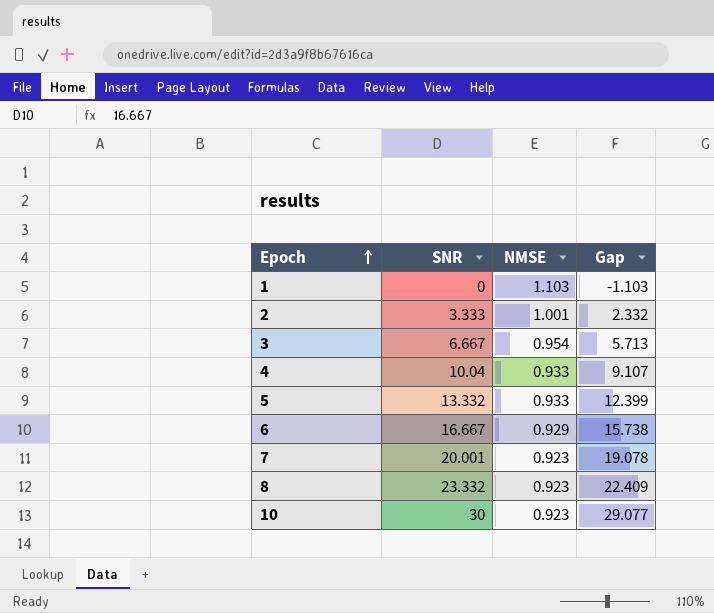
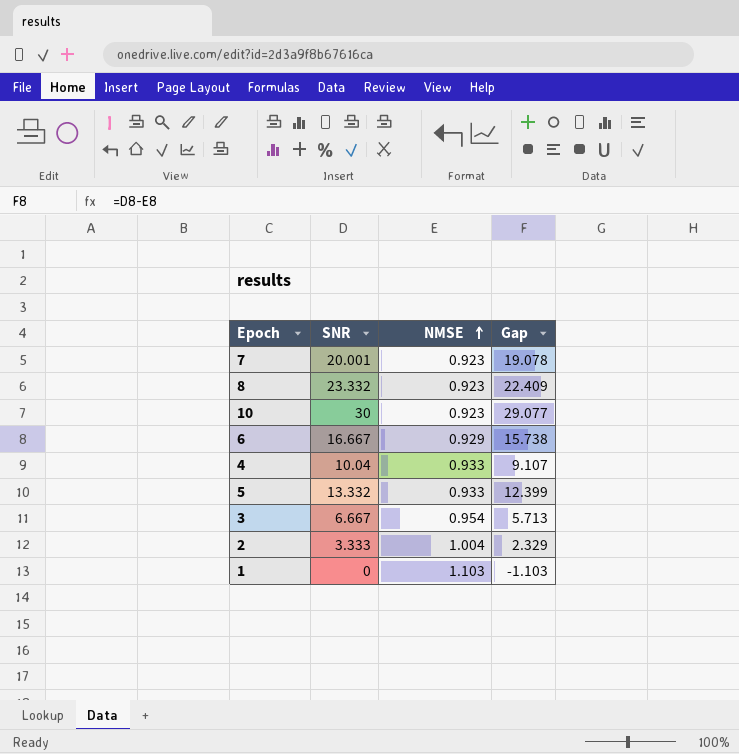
row order: Epoch ascending -> NMSE ascending
2 | NMSE: 1.001 -> 1.004
2 | Gap: 2.332 -> 2.329

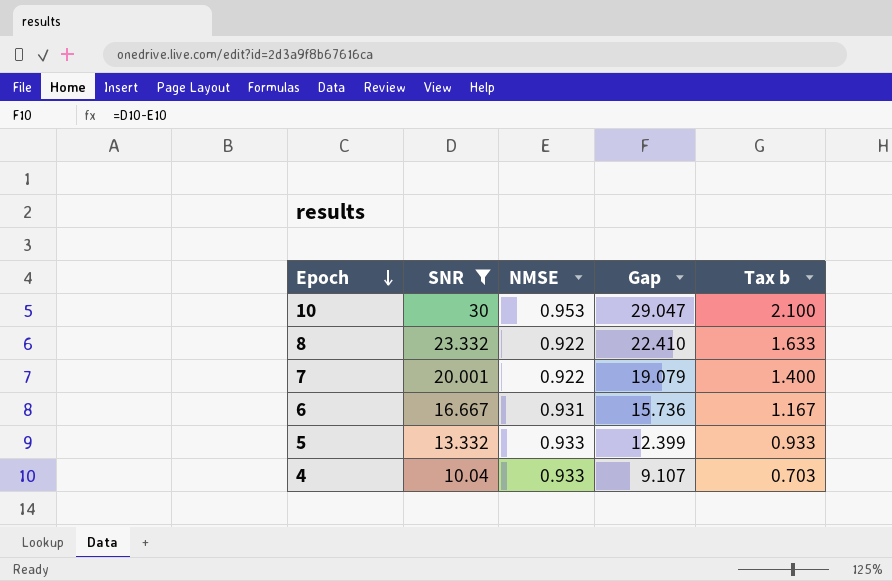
filter: none -> SNR >= 10.04
row order: NMSE ascending -> Epoch descending
column Tax b | formula: none -> [SNR] * 0.07
10 | NMSE: 0.923 -> 0.953
10 | Gap: 29.077 -> 29.047
8 | NMSE: 0.923 -> 0.922
8 | Gap: 22.409 -> 22.410
7 | NMSE: 0.923 -> 0.922
7 | Gap: 19.078 -> 19.079
6 | NMSE: 0.929 -> 0.931
6 | Gap: 15.738 -> 15.736

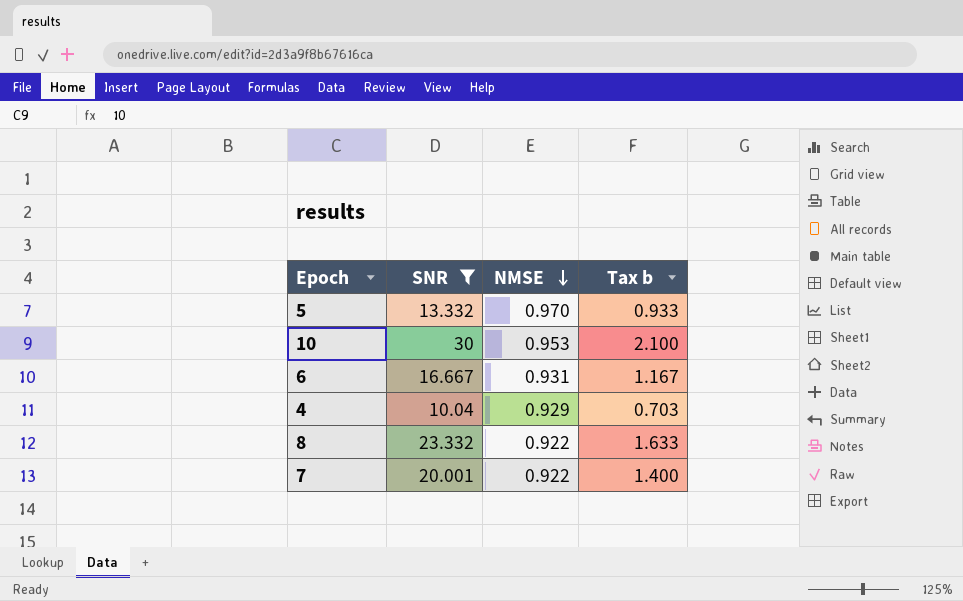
row order: Epoch descending -> NMSE descending
column Gap | formula: [SNR] - [NMSE] -> none
5 | NMSE: 0.933 -> 0.970
4 | NMSE: 0.933 -> 0.929

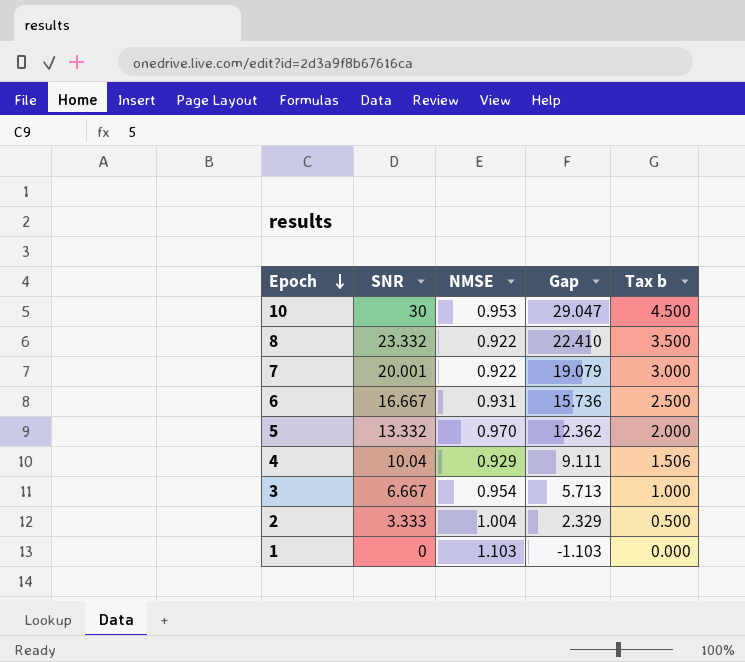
filter: SNR >= 10.04 -> none
row order: NMSE descending -> Epoch descending
column Gap | formula: none -> [SNR] - [NMSE]
column Tax b | formula: [SNR] * 0.07 -> [SNR] * 0.15

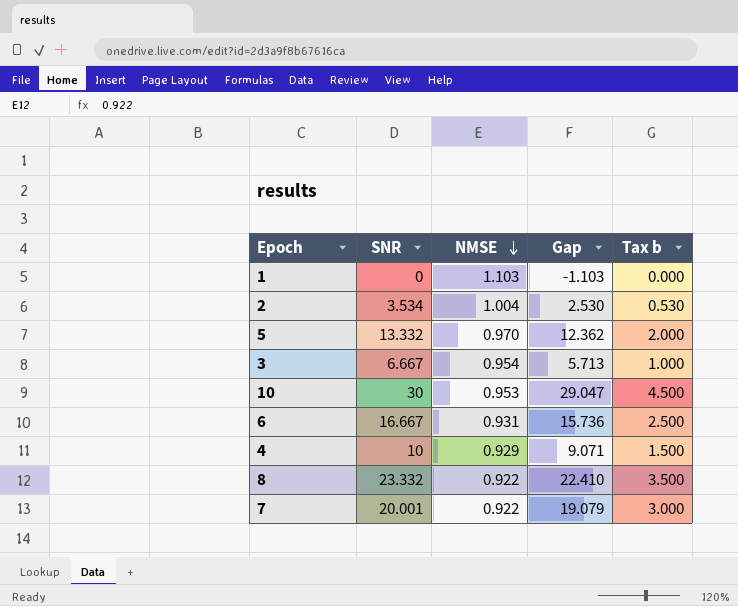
row order: Epoch descending -> NMSE descending
2 | SNR: 3.333 -> 3.534
2 | Gap: 2.329 -> 2.530
2 | Tax b: 0.500 -> 0.530
4 | SNR: 10.04 -> 10
4 | Gap: 9.111 -> 9.071
4 | Tax b: 1.506 -> 1.500

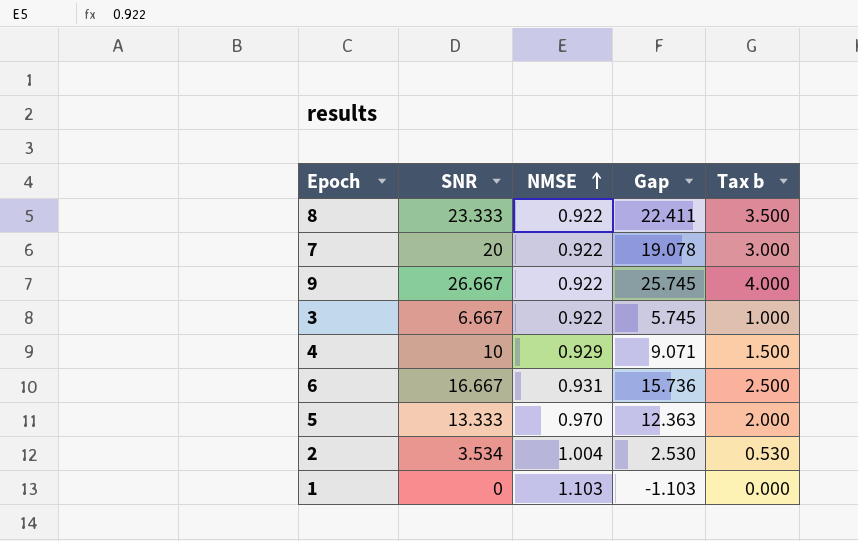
row order: NMSE descending -> NMSE ascending
row 10: 30 | 0.953 | 29.047 | 4.500 -> none
8 | SNR: 23.332 -> 23.333
8 | Gap: 22.410 -> 22.411
7 | SNR: 20.001 -> 20
7 | Gap: 19.079 -> 19.078
row 9: none -> 26.667 | 0.922 | 25.745 | 4.000
3 | NMSE: 0.954 -> 0.922
3 | Gap: 5.713 -> 5.745
5 | SNR: 13.332 -> 13.333
5 | Gap: 12.362 -> 12.363

